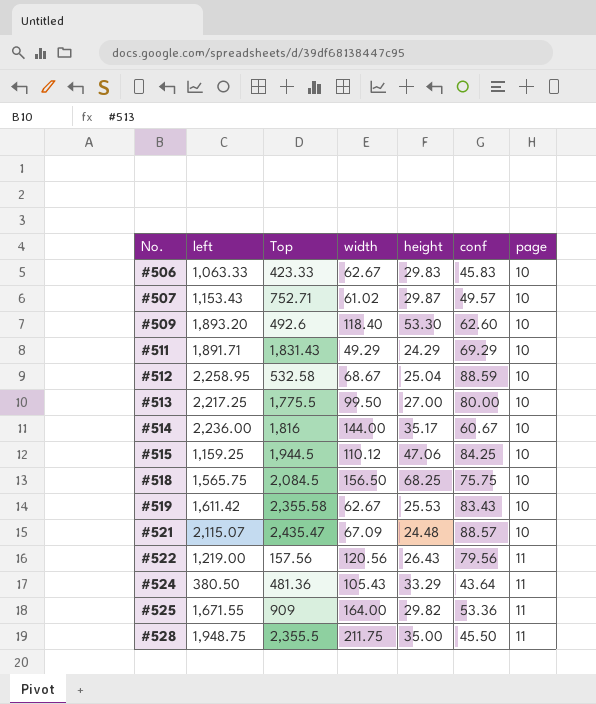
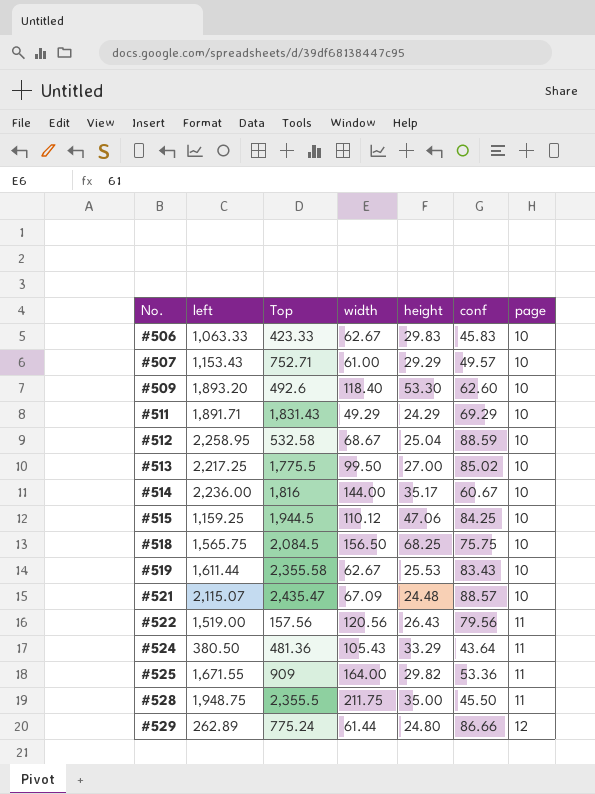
#507 | width: 61.02 -> 61.00
#507 | height: 29.87 -> 29.29
#513 | conf: 80.00 -> 85.02
#519 | left: 1,611.42 -> 1,611.44
#522 | left: 1,219.00 -> 1,519.00
row #529: none -> 262.89 | 775.24 | 61.44 | 24.80 | 86.66 | 12

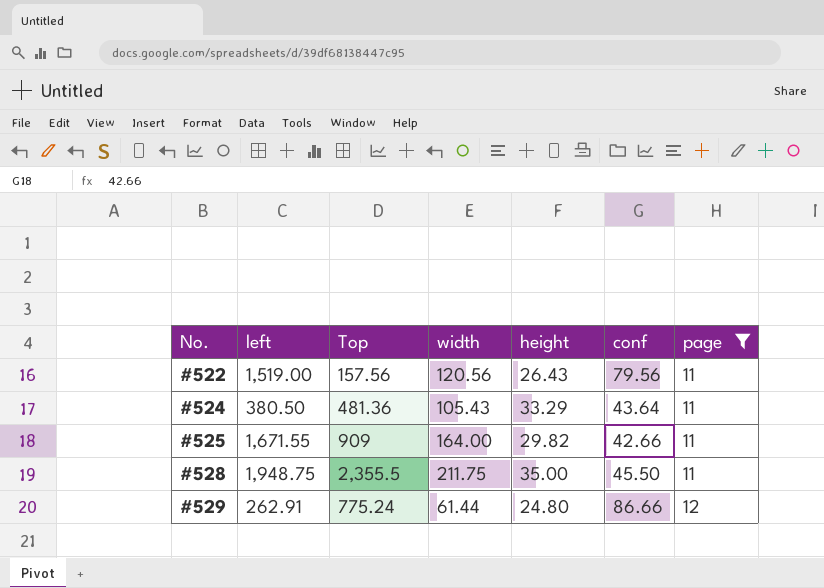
filter: none -> page != 10
#525 | conf: 53.36 -> 42.66
#529 | left: 262.89 -> 262.91

